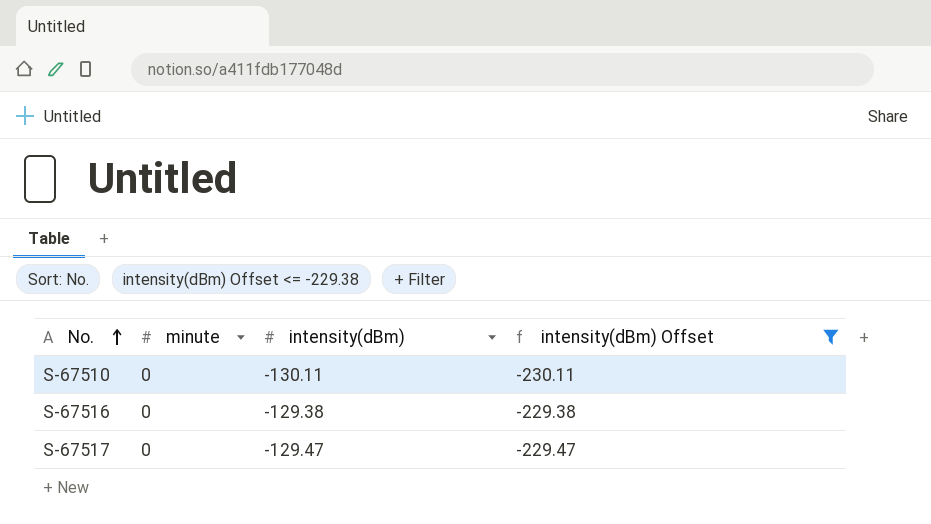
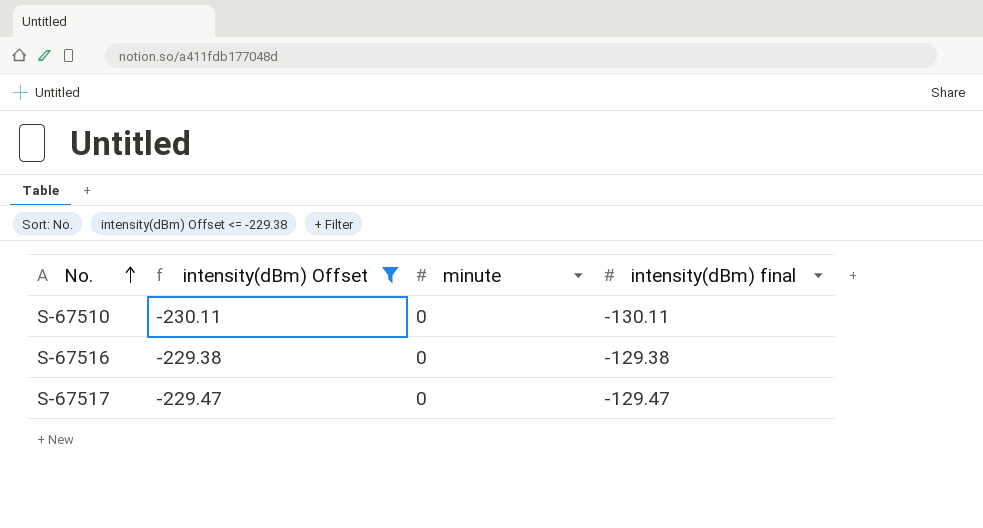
column intensity(dBm) Offset | position: 4 -> 2
column name: intensity(dBm) -> intensity(dBm) final

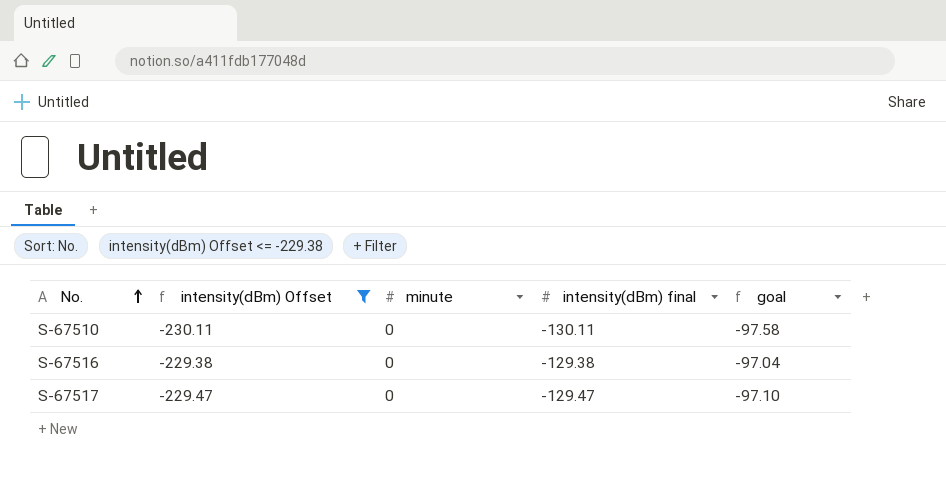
column goal | formula: none -> [intensity(dBm) final] * 0.75

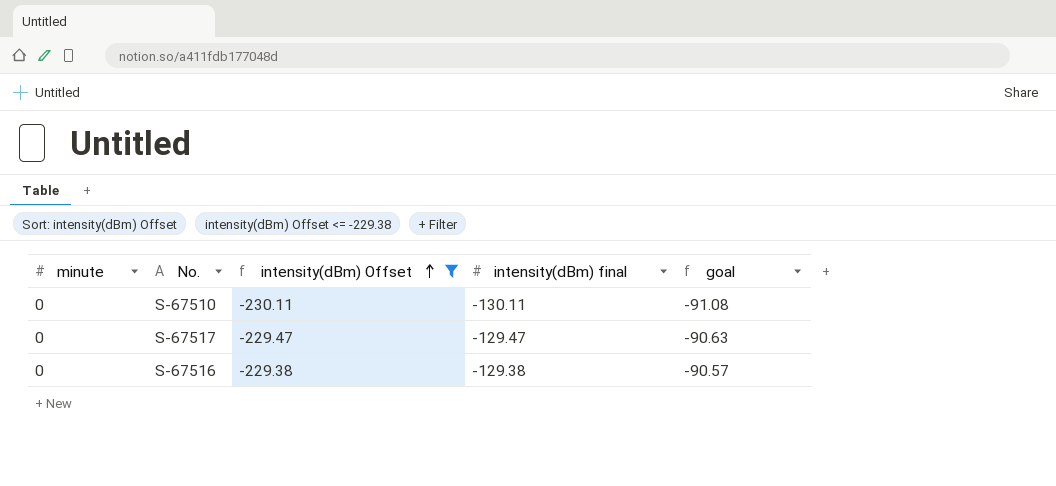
row order: No. ascending -> intensity(dBm) Offset ascending
column minute | position: 3 -> 1
column goal | formula: [intensity(dBm) final] * 0.75 -> [intensity(dBm) final] * 0.7

